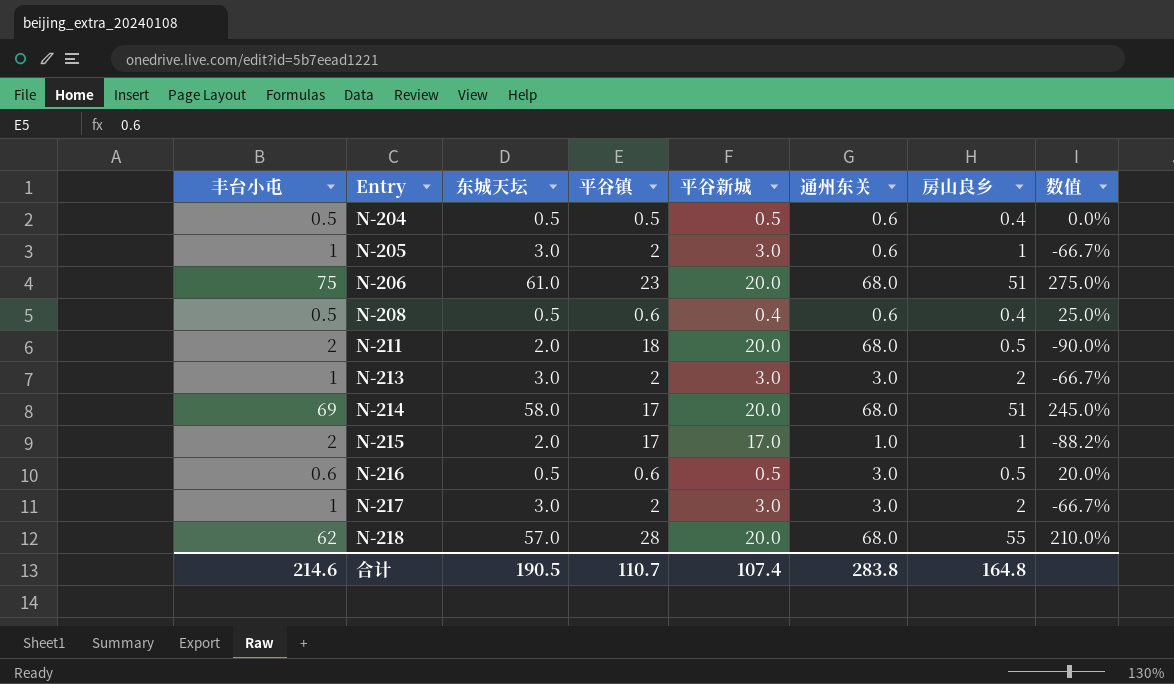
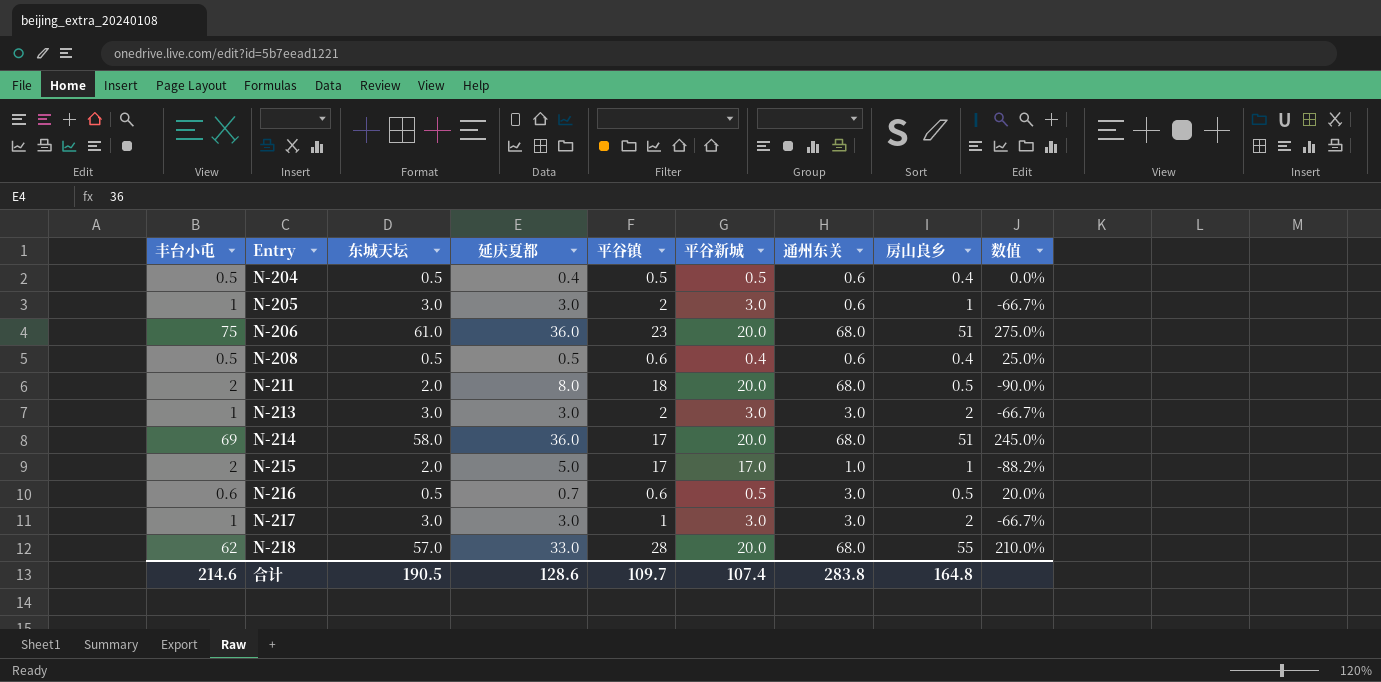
column 延庆夏都 | position: none -> 4
N-217 | 平谷镇: 2 -> 1
合计 | 平谷镇: 110.7 -> 109.7

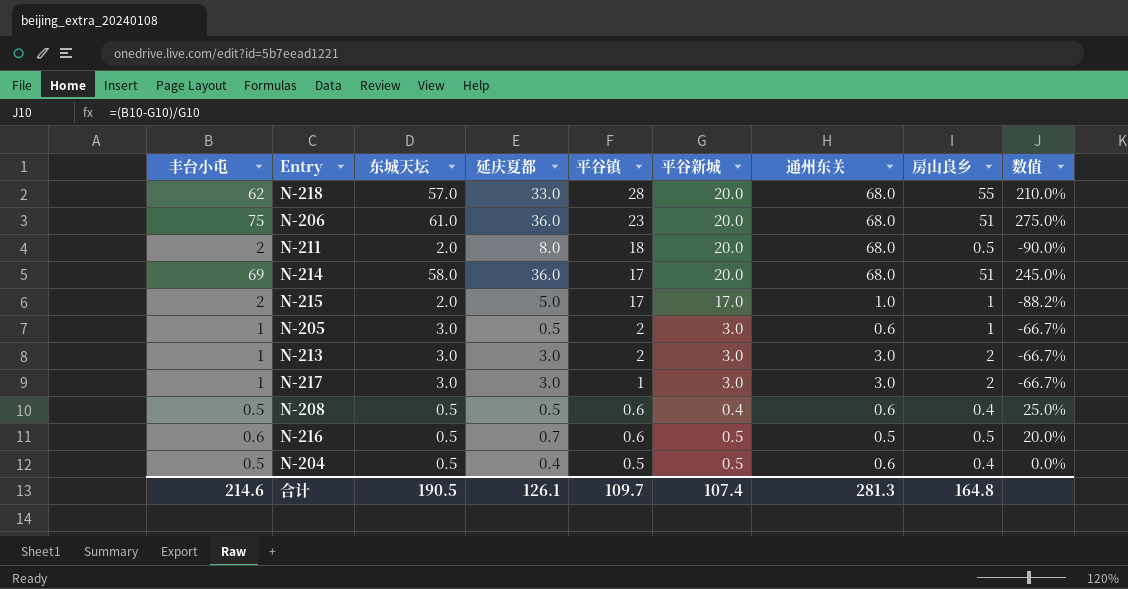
row order: Entry ascending -> 平谷镇 descending
N-205 | 延庆夏都: 3.0 -> 0.5
N-216 | 通州东关: 3.0 -> 0.5
合计 | 延庆夏都: 128.6 -> 126.1
合计 | 通州东关: 283.8 -> 281.3

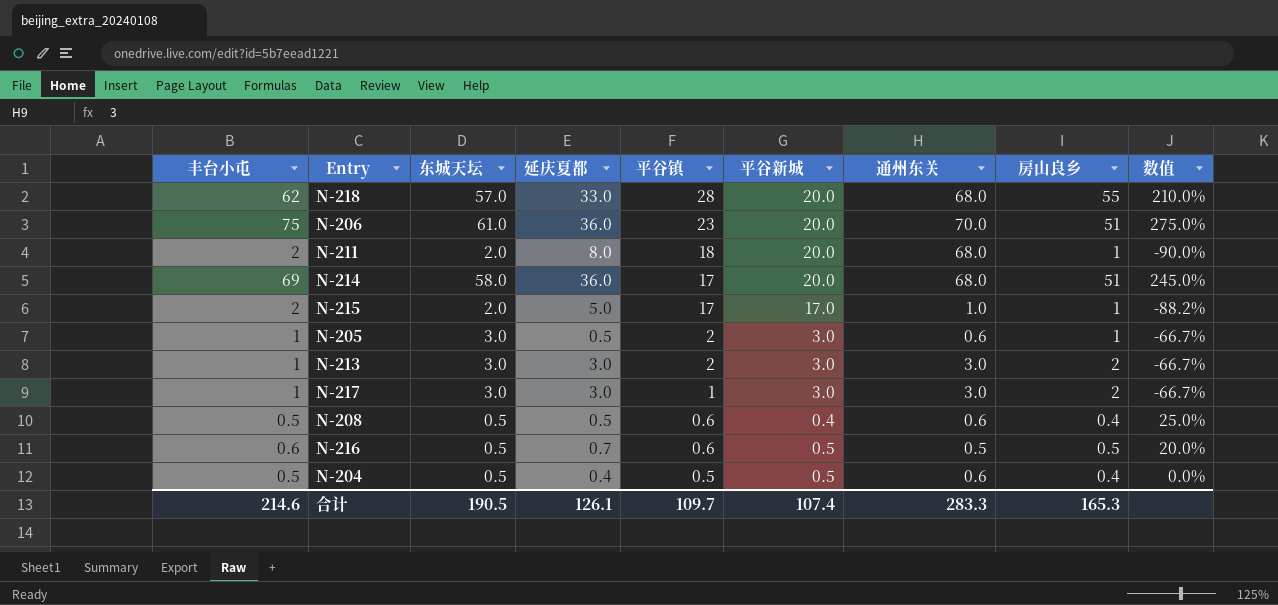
N-206 | 通州东关: 68.0 -> 70.0
N-211 | 房山良乡: 0.5 -> 1
合计 | 通州东关: 281.3 -> 283.3
合计 | 房山良乡: 164.8 -> 165.3

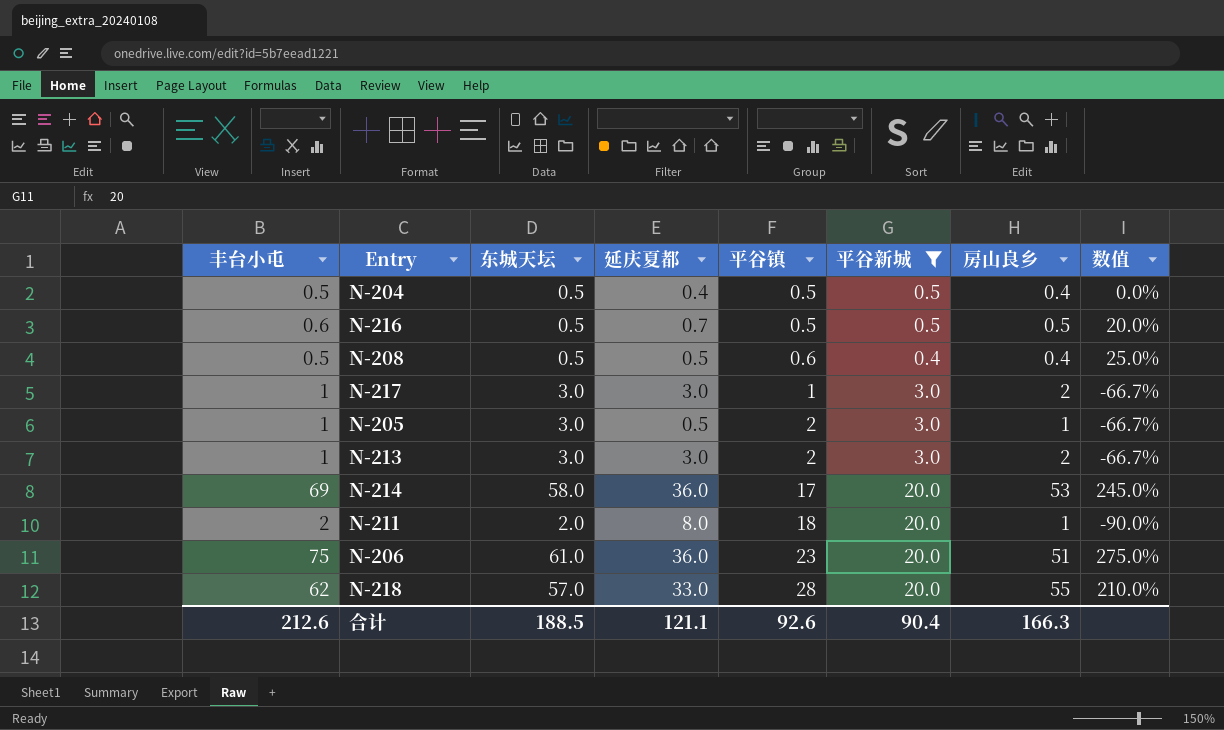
filter: none -> 平谷新城 != 17.0
row order: 平谷镇 descending -> 平谷镇 ascending
column 通州东关 | position: 7 -> none
N-216 | 平谷镇: 0.6 -> 0.5
N-214 | 房山良乡: 51 -> 53
合计 | 丰台小屯: 214.6 -> 212.6
合计 | 东城天坛: 190.5 -> 188.5
合计 | 延庆夏都: 126.1 -> 121.1
合计 | 平谷镇: 109.7 -> 92.6
合计 | 平谷新城: 107.4 -> 90.4
合计 | 房山良乡: 165.3 -> 166.3

